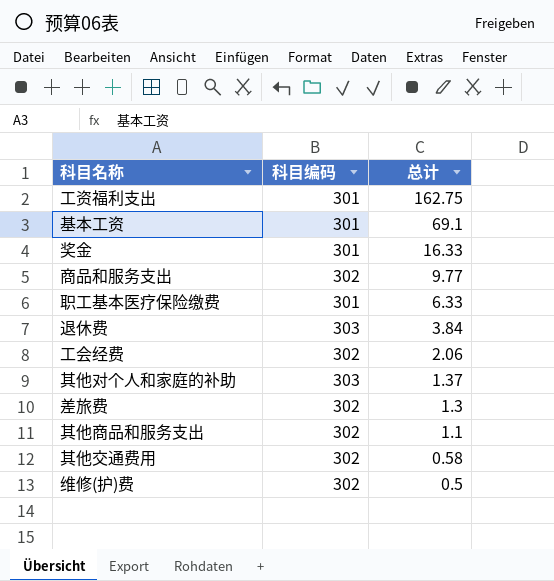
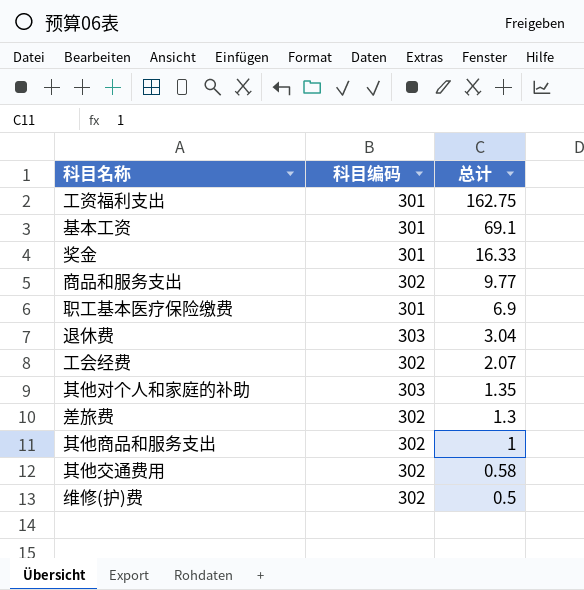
职工基本医疗保险缴费 | 总计: 6.33 -> 6.9
退休费 | 总计: 3.84 -> 3.04
工会经费 | 总计: 2.06 -> 2.07
其他对个人和家庭的补助 | 总计: 1.37 -> 1.35
其他商品和服务支出 | 总计: 1.1 -> 1

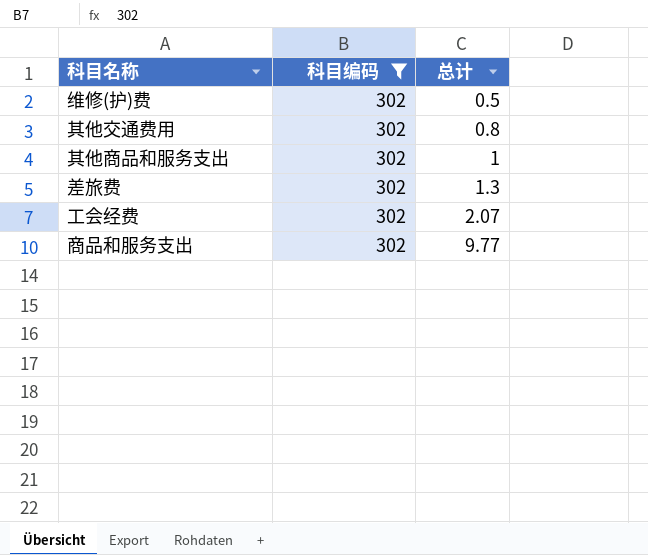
filter: none -> 科目编码 = 302
row order: 总计 descending -> 总计 ascending
其他交通费用 | 总计: 0.58 -> 0.8

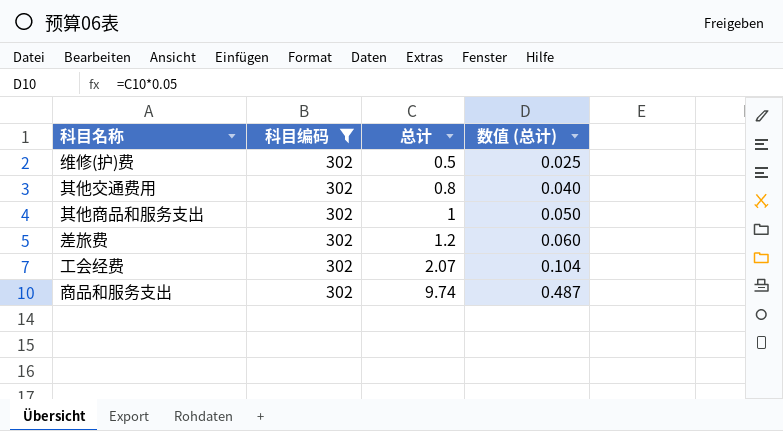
column 数值 (总计) | formula: none -> [总计] * 0.05
差旅费 | 总计: 1.3 -> 1.2
商品和服务支出 | 总计: 9.77 -> 9.74

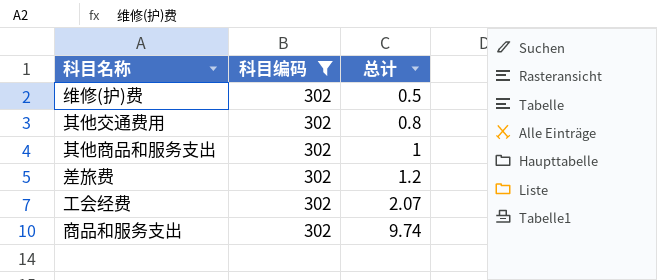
column 数值 (总计) | formula: [总计] * 0.05 -> none

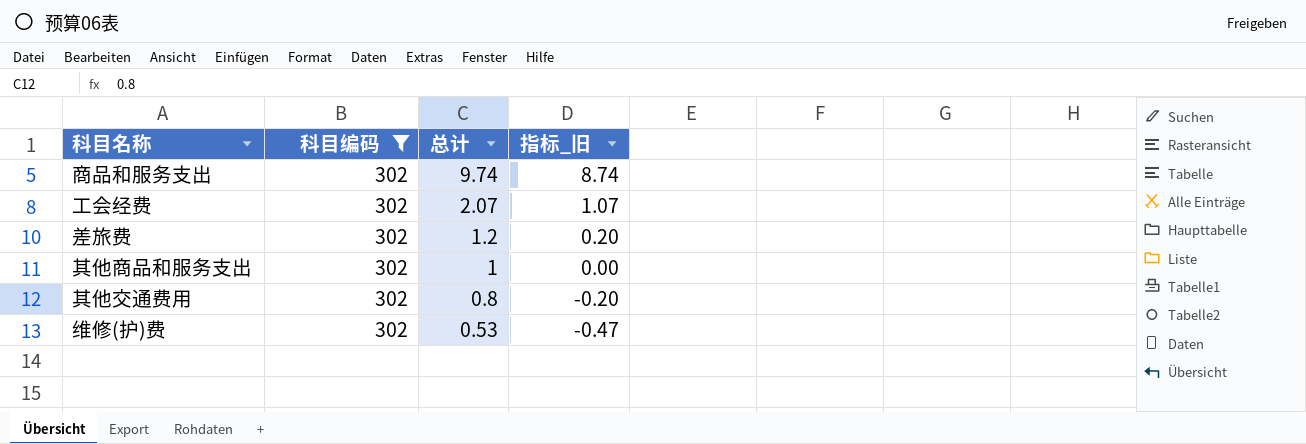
row order: 总计 ascending -> 总计 descending
column 指标_旧 | formula: none -> [总计] - 1
维修(护)费 | 总计: 0.5 -> 0.53

